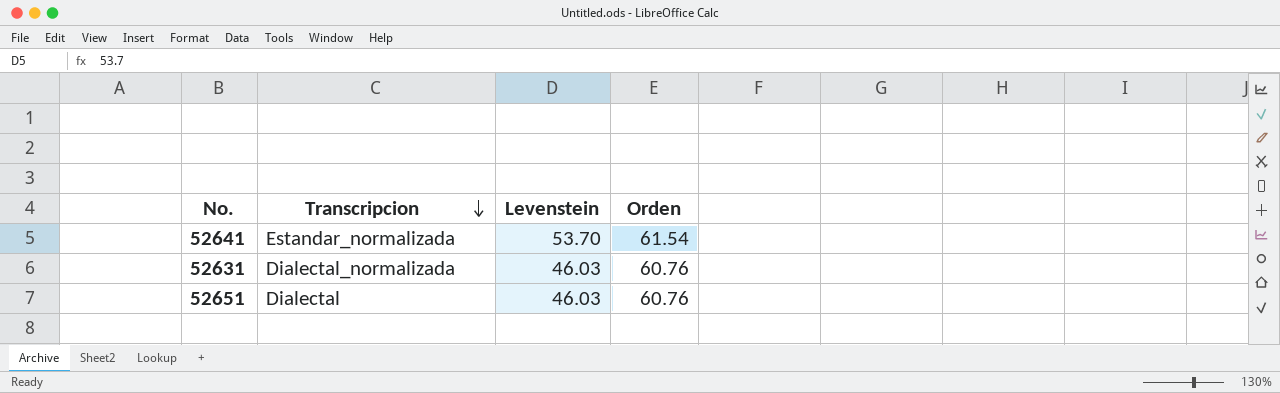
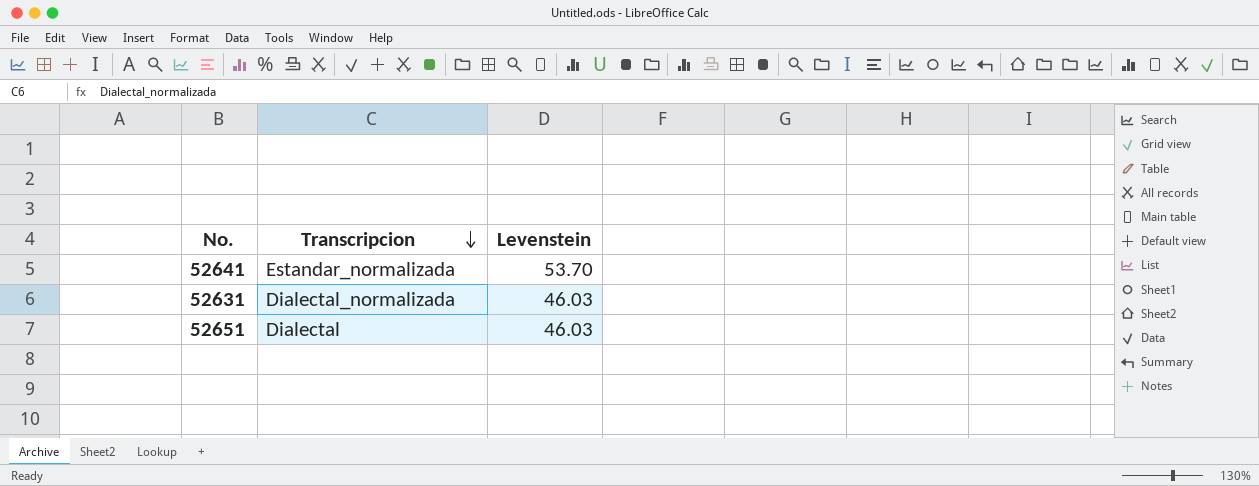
column Orden | position: 4 -> none

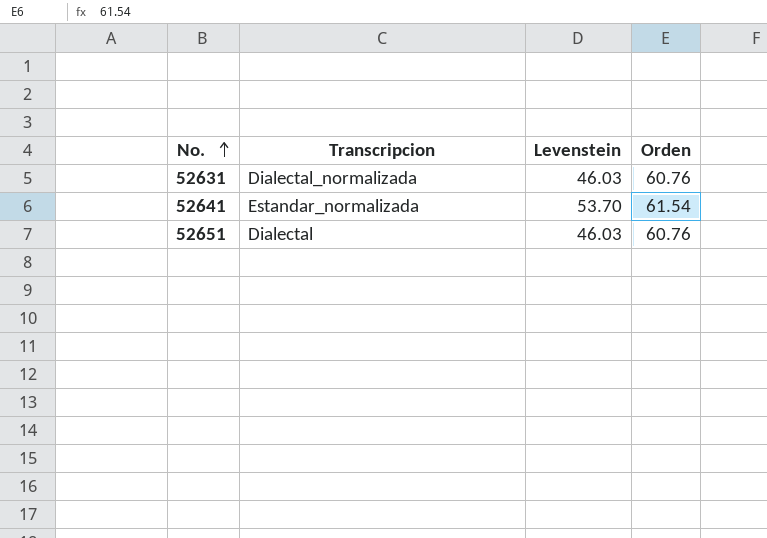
row order: Transcripcion descending -> No. ascending
column Orden | position: none -> 4

